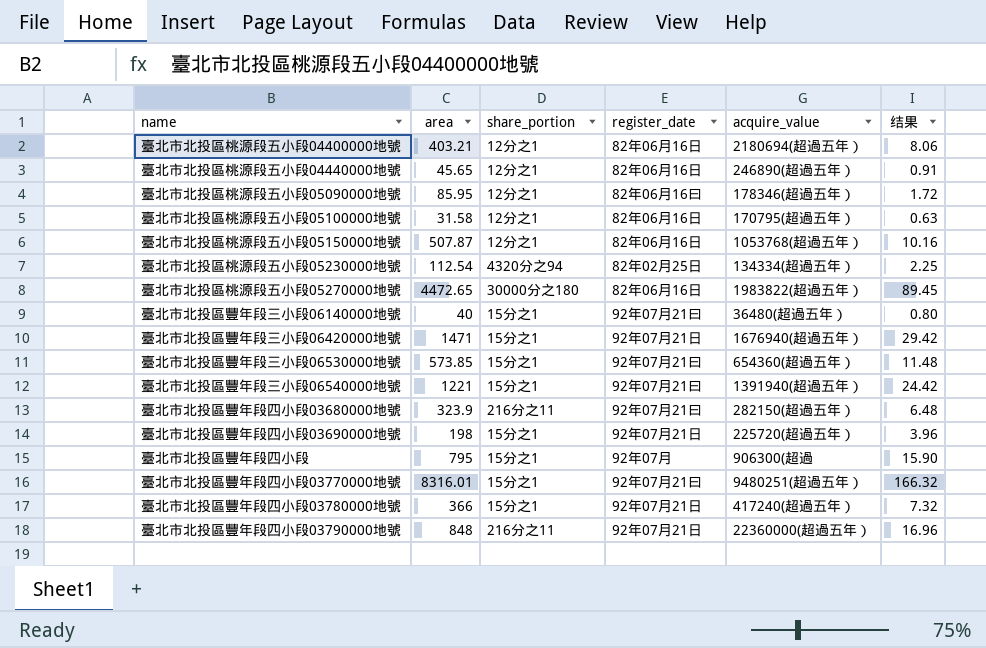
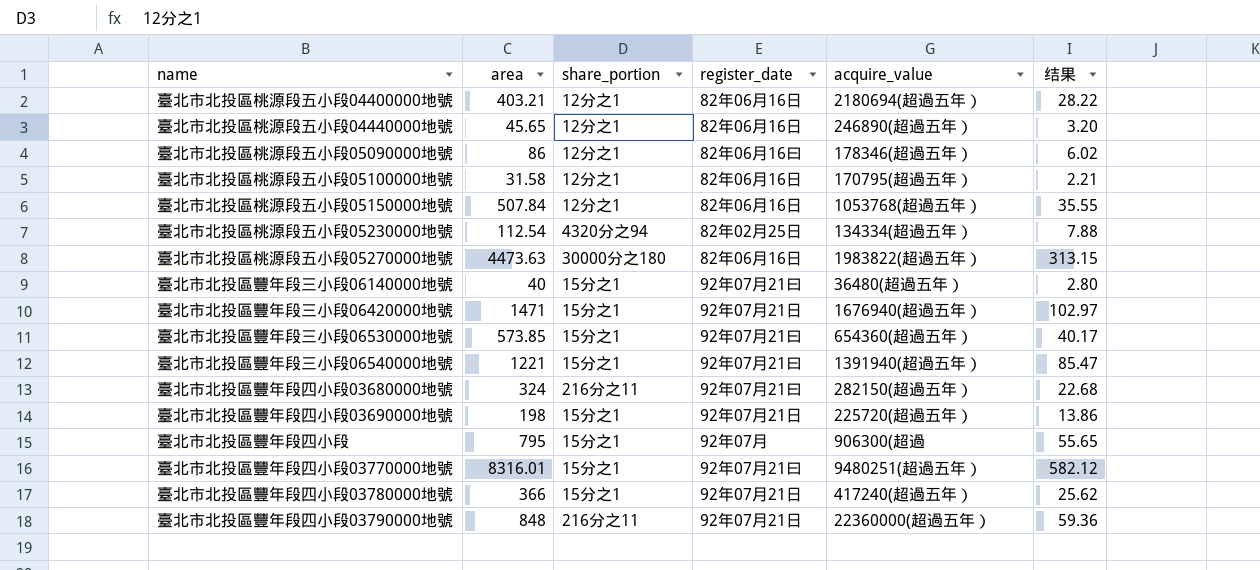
column 结果 | formula: [area] * 0.02 -> [area] * 0.07
臺北市北投區桃源段五小段05090000地號 | area: 85.95 -> 86
臺北市北投區桃源段五小段05150000地號 | area: 507.87 -> 507.84
臺北市北投區桃源段五小段05270000地號 | area: 4472.65 -> 4473.63
臺北市北投區豐年段四小段03680000地號 | area: 323.9 -> 324

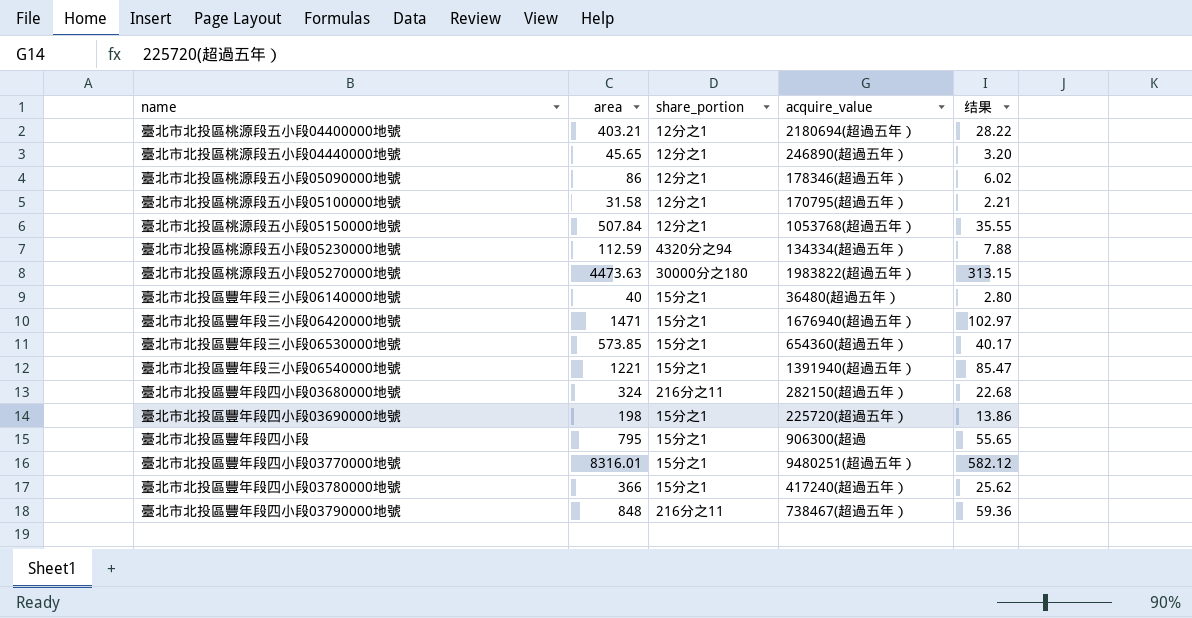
column register_date | position: 4 -> none
臺北市北投區桃源段五小段05230000地號 | area: 112.54 -> 112.59
臺北市北投區豐年段四小段03790000地號 | acquire_value: 22360000(超過五年） -> 738467(超過五年）

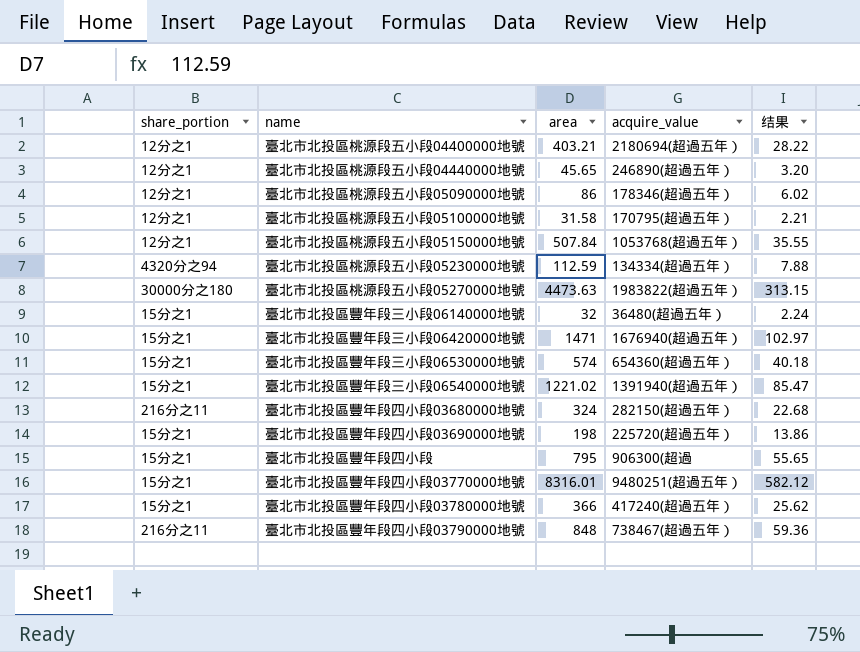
column share_portion | position: 3 -> 1
臺北市北投區豐年段三小段06140000地號 | area: 40 -> 32
臺北市北投區豐年段三小段06140000地號 | 结果: 2.80 -> 2.24
臺北市北投區豐年段三小段06530000地號 | area: 573.85 -> 574
臺北市北投區豐年段三小段06530000地號 | 结果: 40.17 -> 40.18
臺北市北投區豐年段三小段06540000地號 | area: 1221 -> 1221.02

